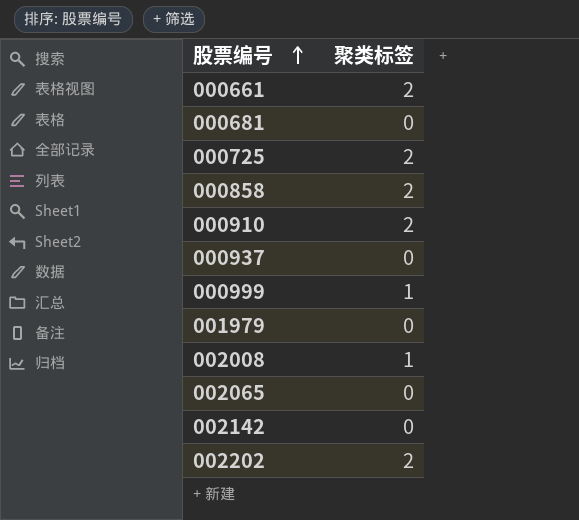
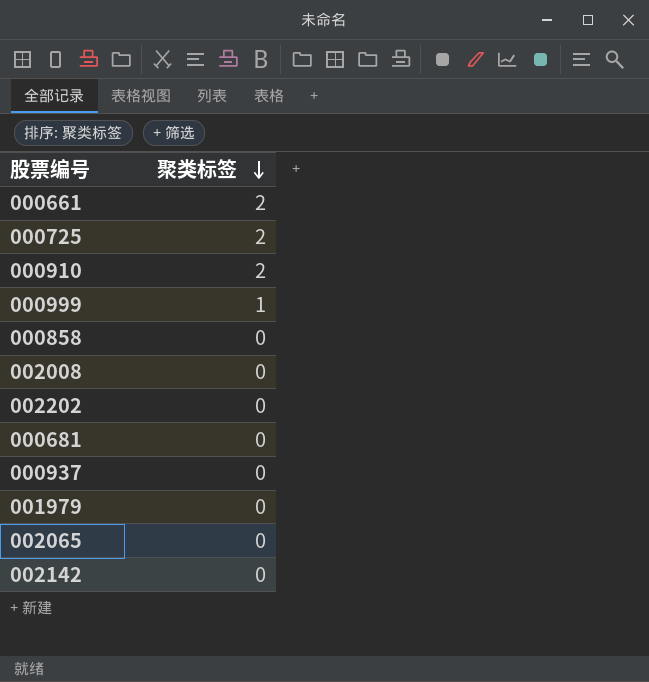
row order: 股票编号 ascending -> 聚类标签 descending
000858 | 聚类标签: 2 -> 0
002008 | 聚类标签: 1 -> 0
002202 | 聚类标签: 2 -> 0

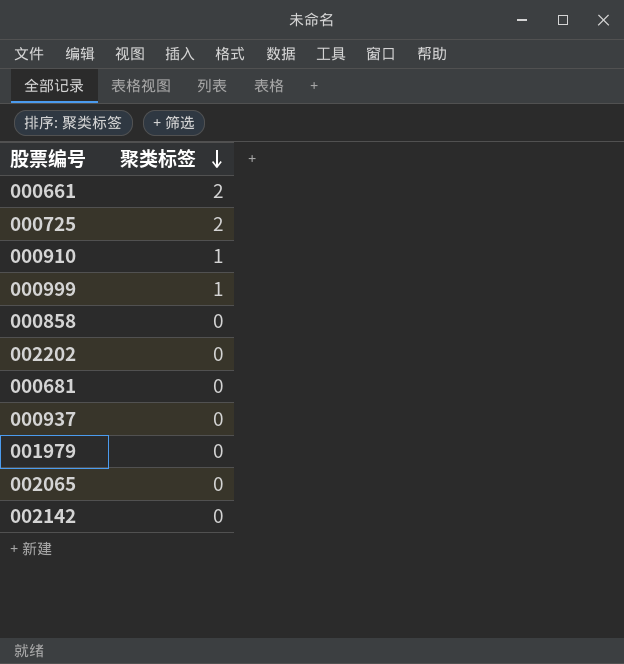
row 002008: 0 -> none
000910 | 聚类标签: 2 -> 1

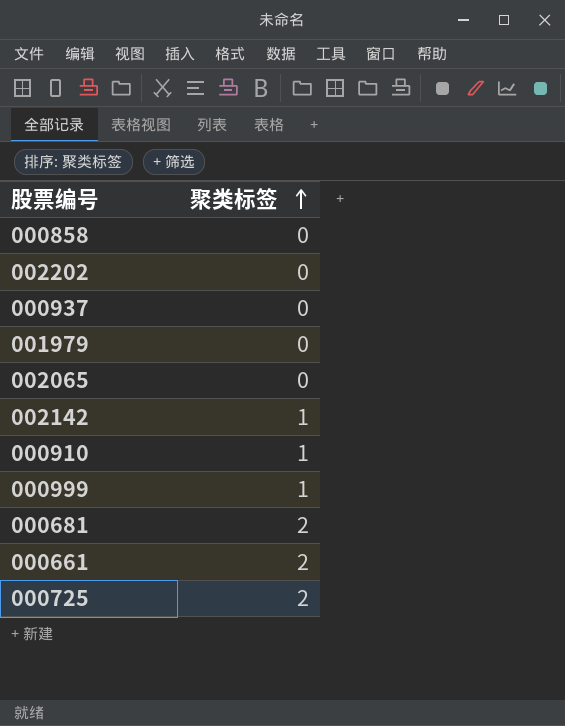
row order: 聚类标签 descending -> 聚类标签 ascending
002142 | 聚类标签: 0 -> 1
000681 | 聚类标签: 0 -> 2

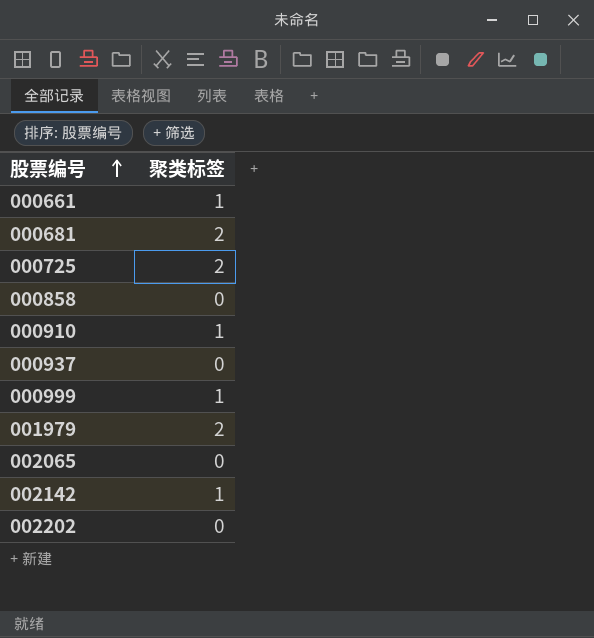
row order: 聚类标签 ascending -> 股票编号 ascending
000661 | 聚类标签: 2 -> 1
001979 | 聚类标签: 0 -> 2

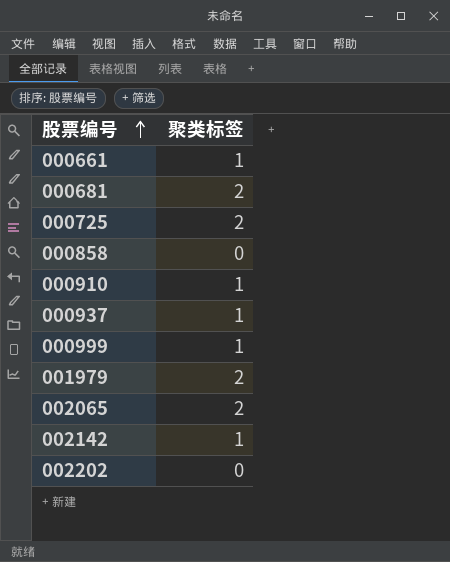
000937 | 聚类标签: 0 -> 1
002065 | 聚类标签: 0 -> 2

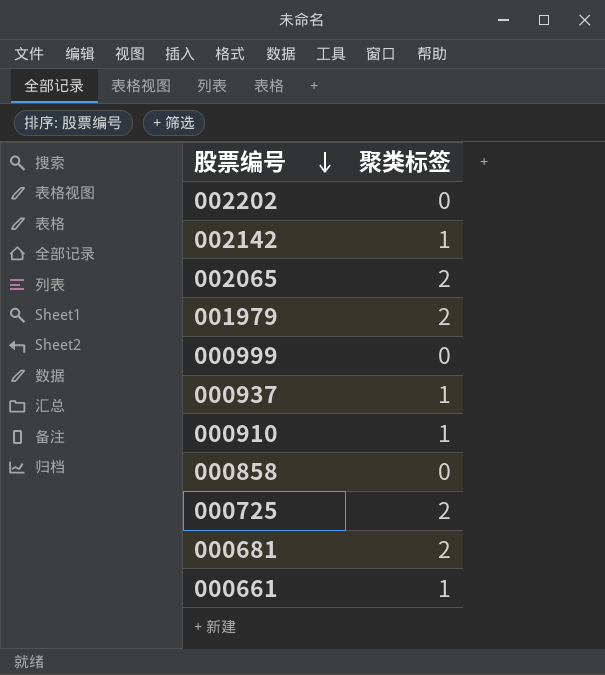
row order: 股票编号 ascending -> 股票编号 descending
000999 | 聚类标签: 1 -> 0

